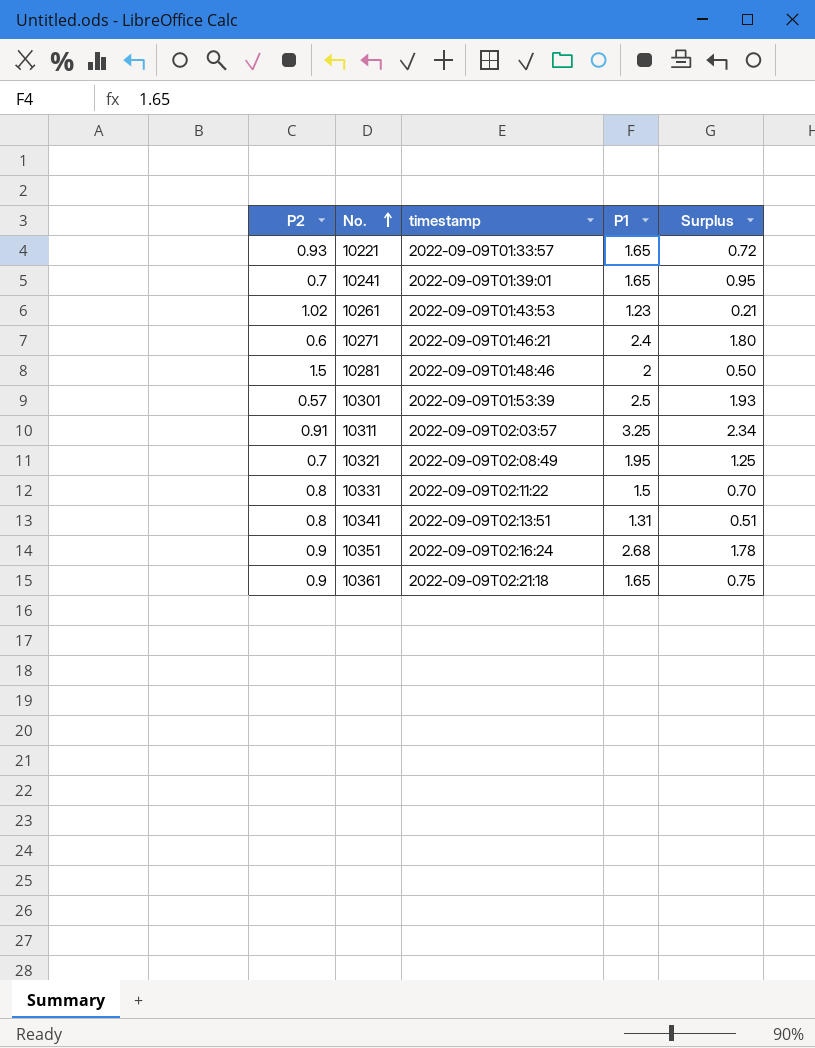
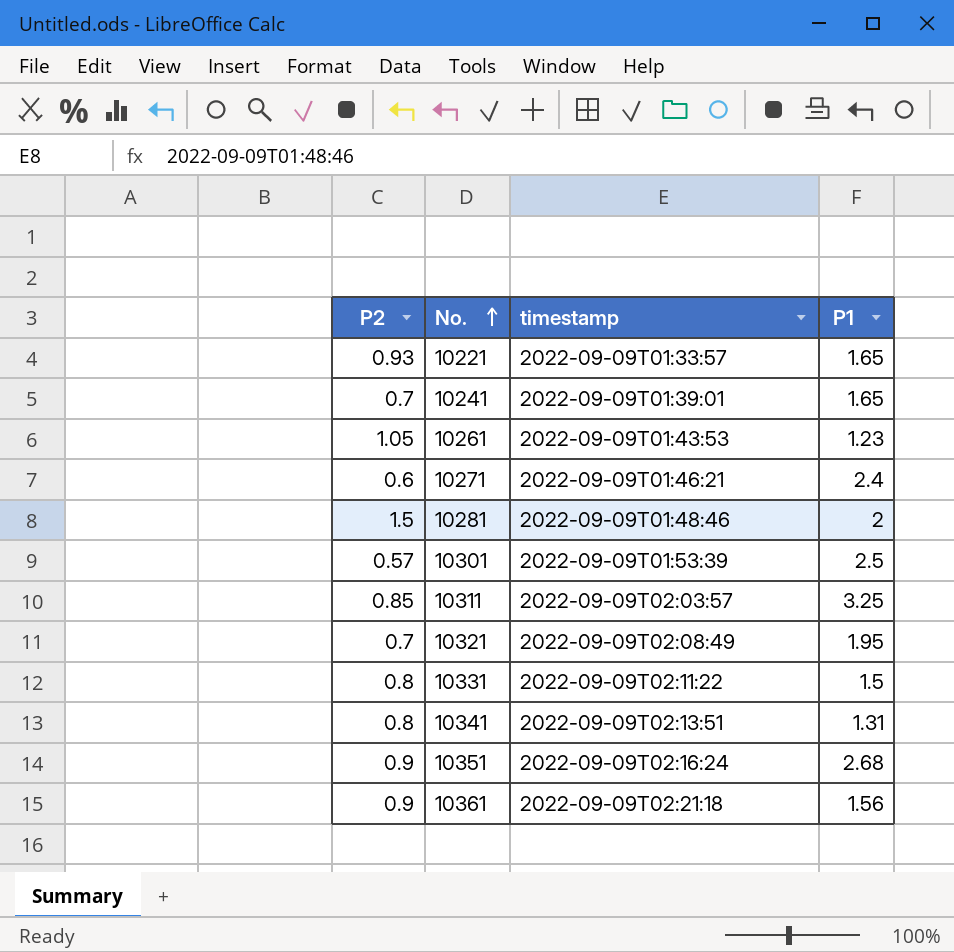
column Surplus | formula: [P1] - [P2] -> none
10261 | P2: 1.02 -> 1.05
10311 | P2: 0.91 -> 0.85
10361 | P1: 1.65 -> 1.56

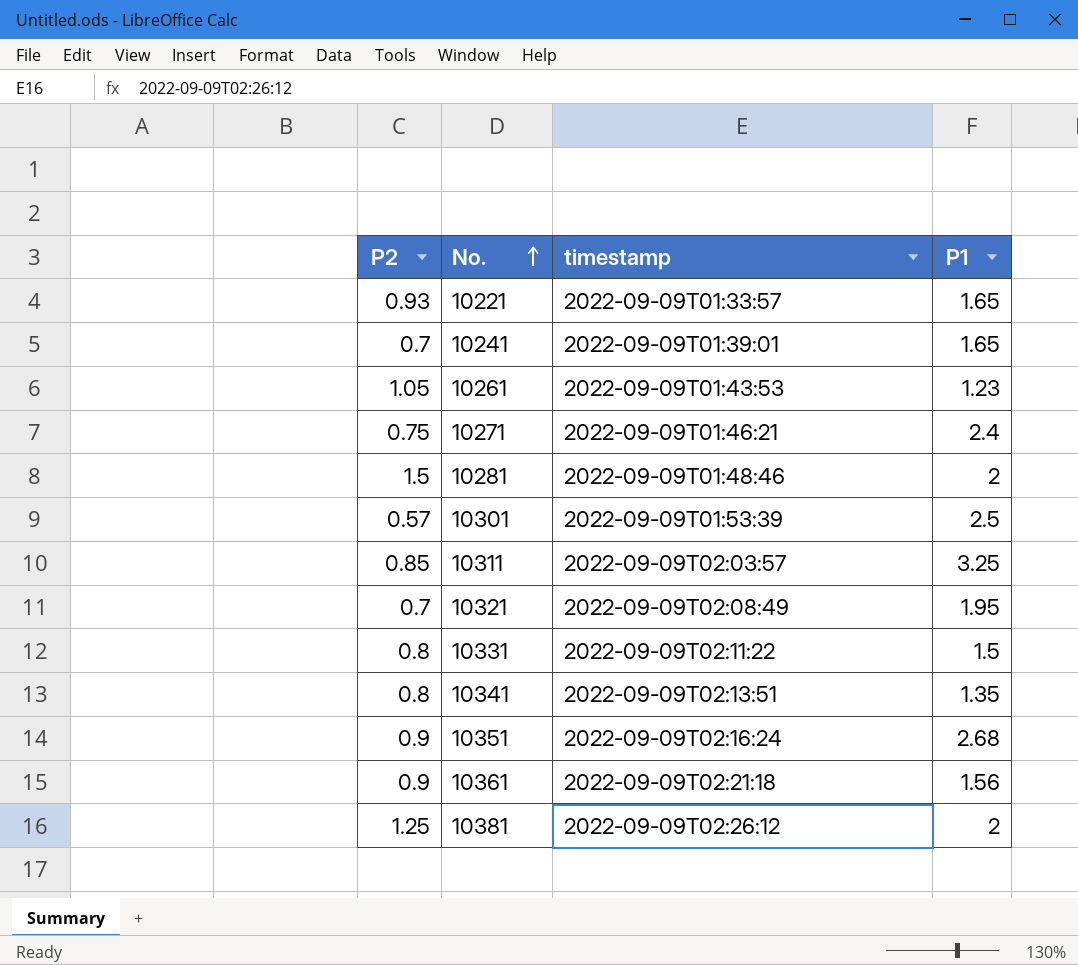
10271 | P2: 0.6 -> 0.75
10341 | P1: 1.31 -> 1.35
row 10381: none -> 1.25 | 2022-09-09T02:26:12 | 2

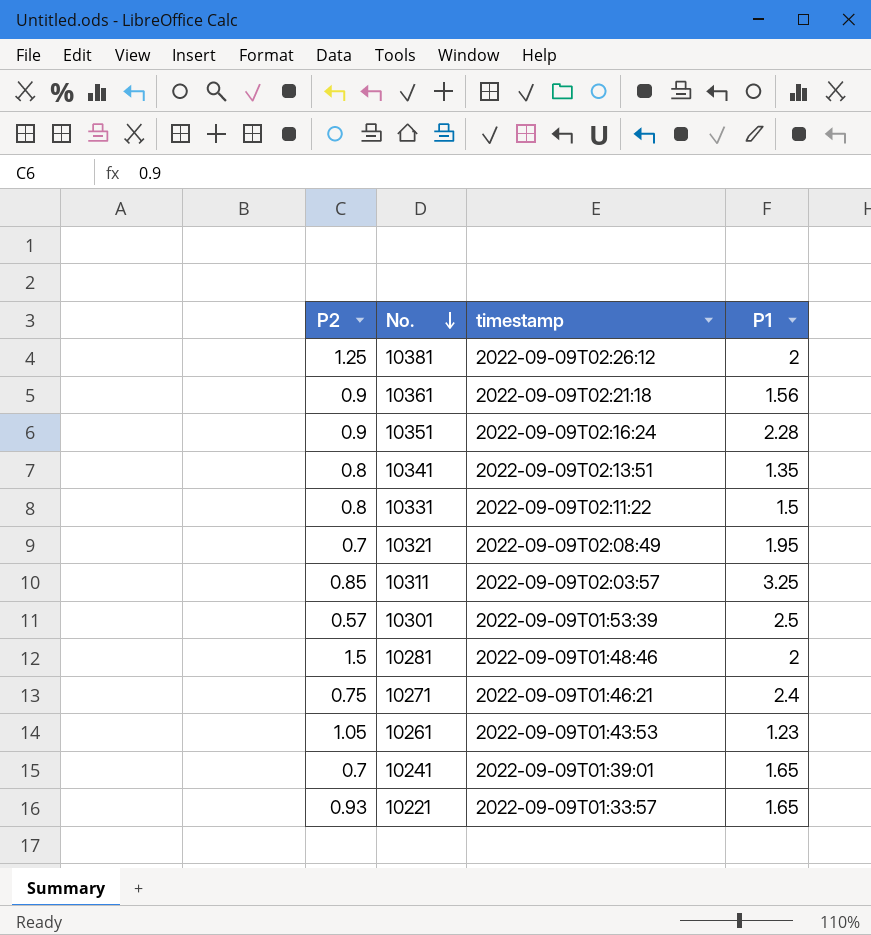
row order: No. ascending -> No. descending
10351 | P1: 2.68 -> 2.28

